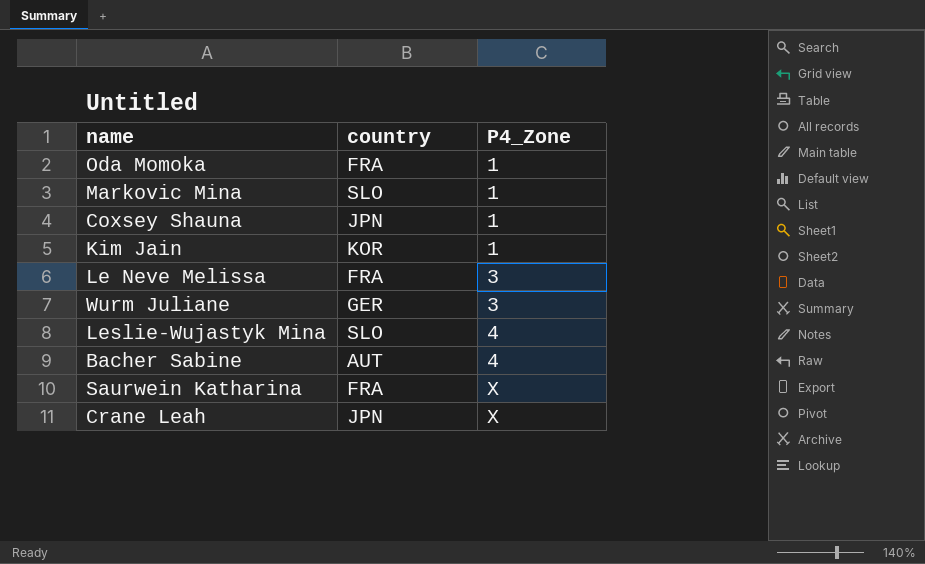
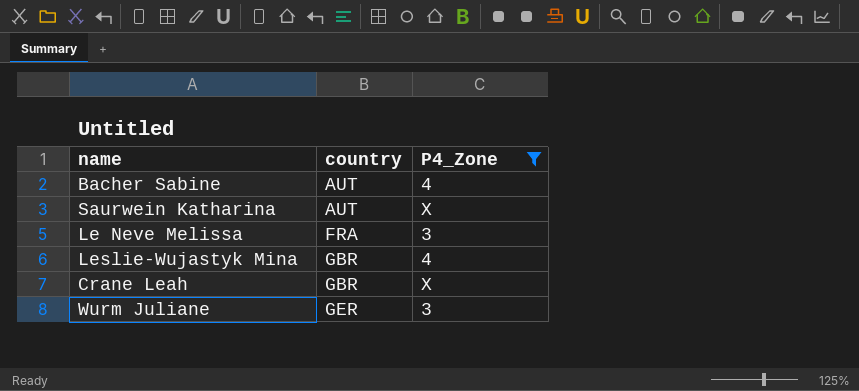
filter: none -> P4_Zone != 1
row order: P4_Zone ascending -> country ascending
Saurwein Katharina | country: FRA -> AUT
Leslie-Wujastyk Mina | country: SLO -> GBR
Crane Leah | country: JPN -> GBR

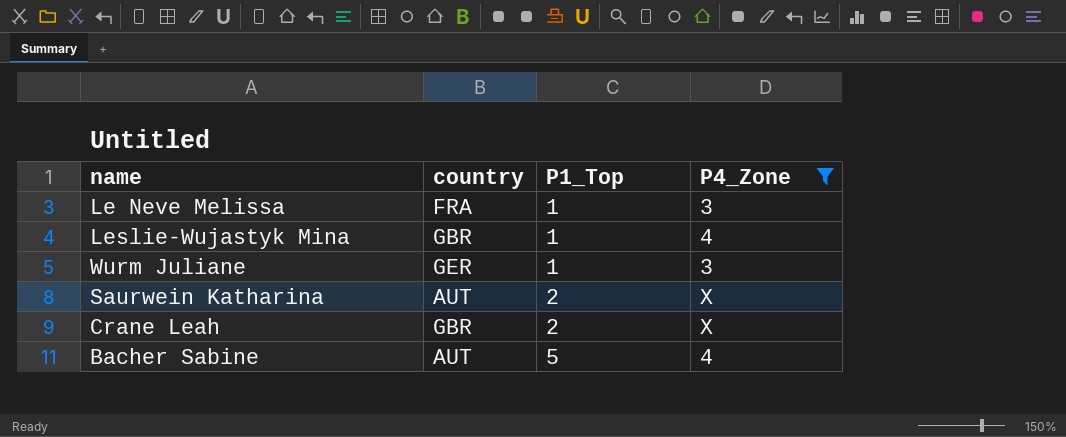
row order: country ascending -> P1_Top ascending
column P1_Top | position: none -> 3

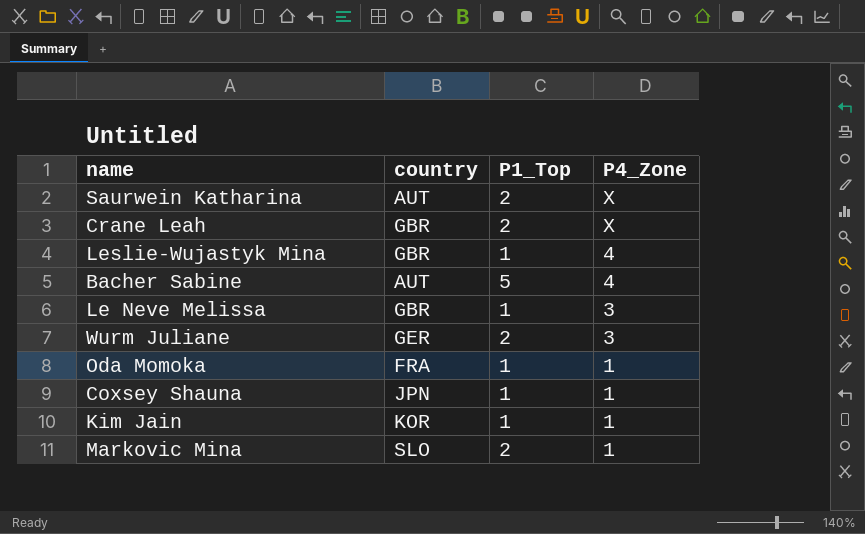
filter: P4_Zone != 1 -> none
row order: P1_Top ascending -> P4_Zone descending
Le Neve Melissa | country: FRA -> GBR
Wurm Juliane | P1_Top: 1 -> 2

